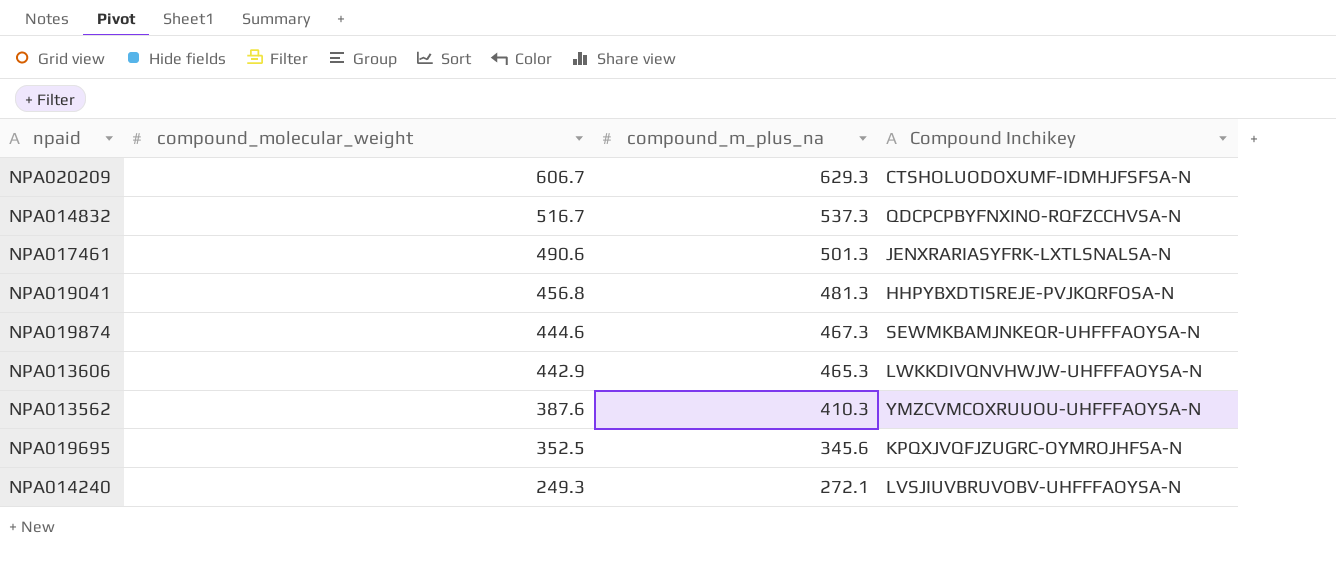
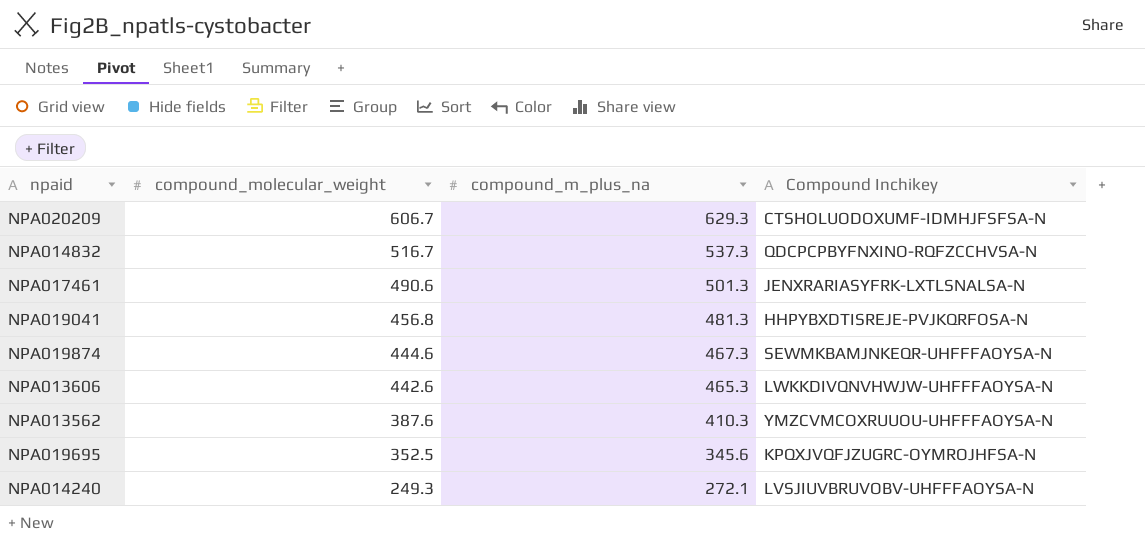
NPA013606 | compound_molecular_weight: 442.9 -> 442.6

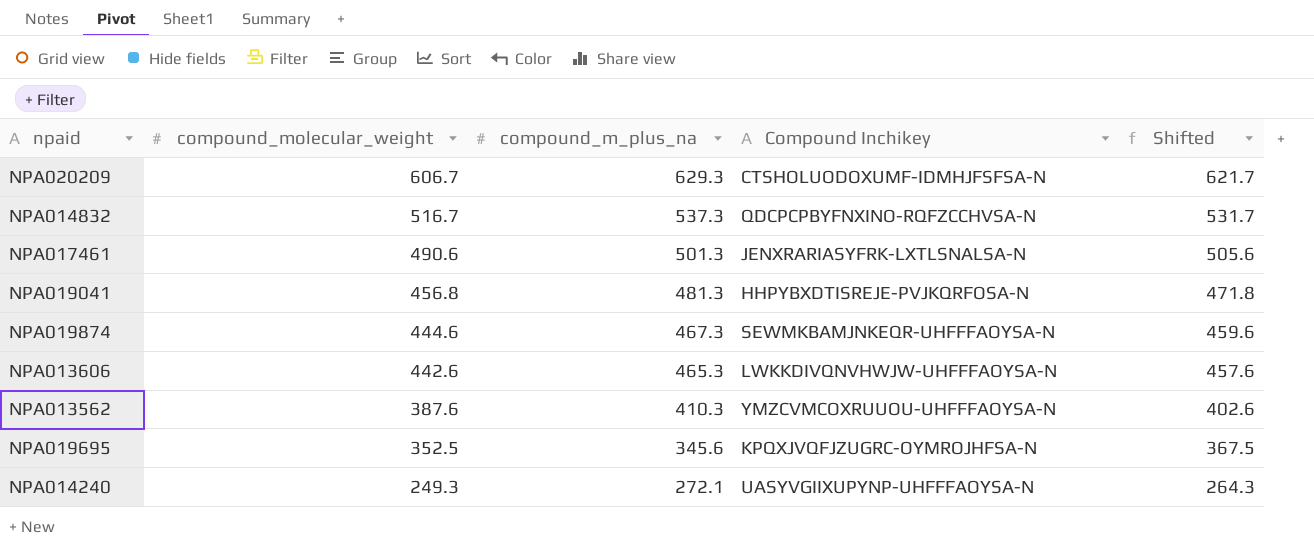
column Shifted | formula: none -> [compound_molecular_weight] + 15
NPA014240 | Compound Inchikey: LVSJIUVBRUVOBV-UHFFFAOYSA-N -> UASYVGIIXUPYNP-UHFFFAOYSA-N

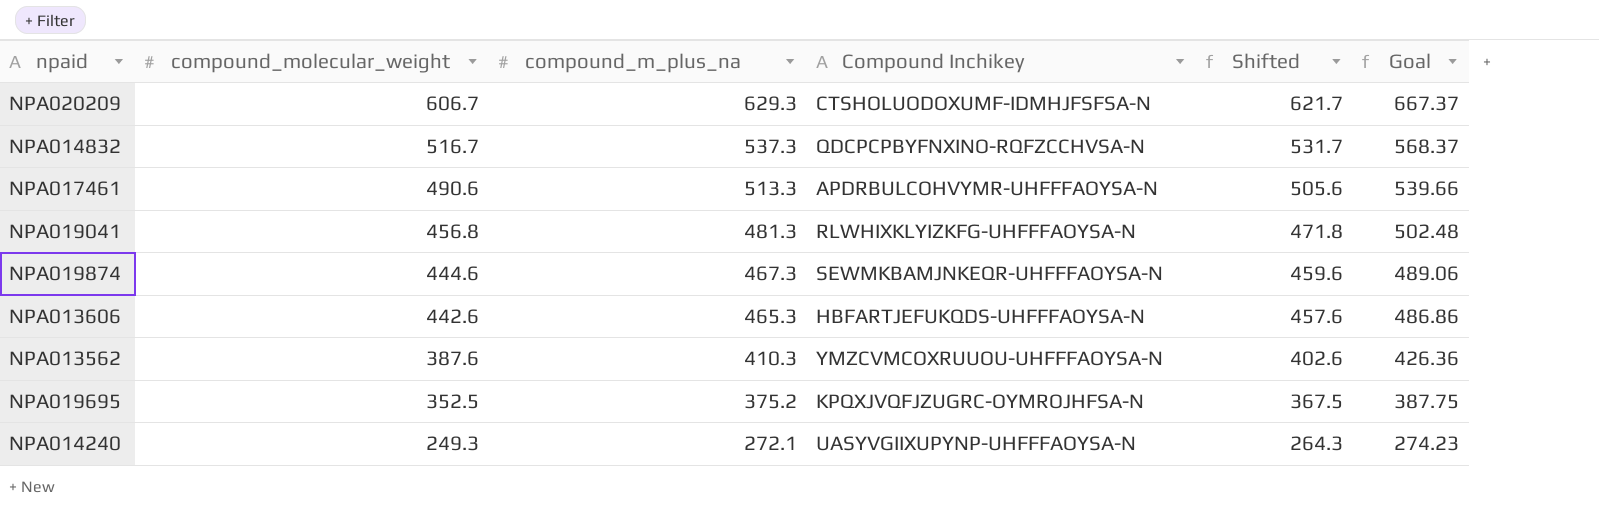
column Goal | formula: none -> [compound_molecular_weight] * 1.1
NPA017461 | compound_m_plus_na: 501.3 -> 513.3
NPA017461 | Compound Inchikey: JENXRARIASYFRK-LXTLSNALSA-N -> APDRBULCOHVYMR-UHFFFAOYSA-N
NPA019041 | Compound Inchikey: HHPYBXDTISREJE-PVJKQRFOSA-N -> RLWHIXKLYIZKFG-UHFFFAOYSA-N
NPA013606 | Compound Inchikey: LWKKDIVQNVHWJW-UHFFFAOYSA-N -> HBFARTJEFUKQDS-UHFFFAOYSA-N
NPA019695 | compound_m_plus_na: 345.6 -> 375.2

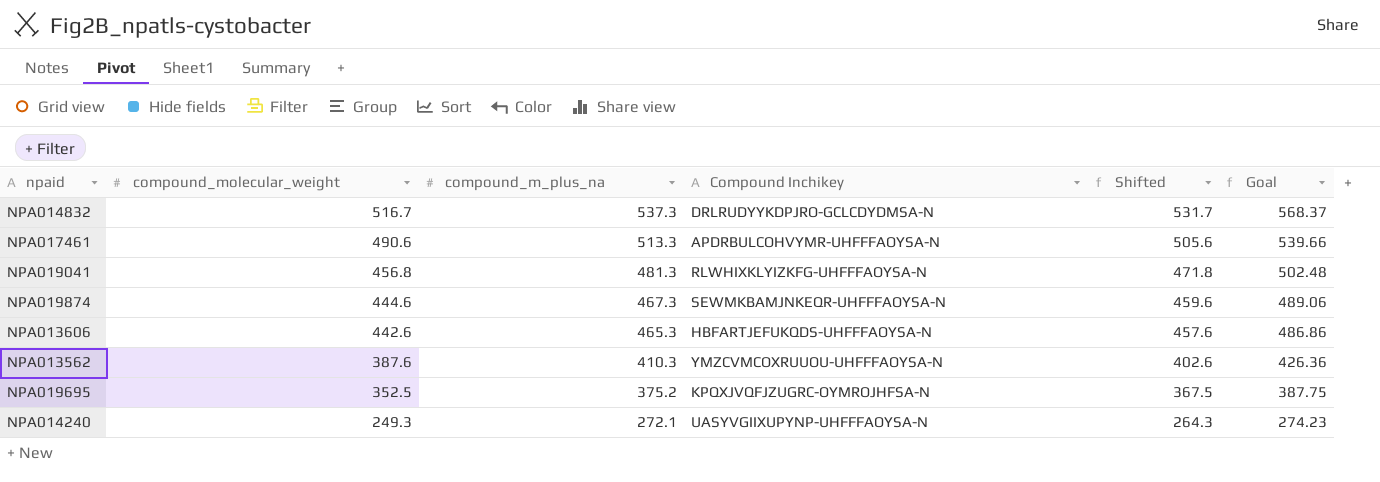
row NPA020209: 606.7 | 629.3 | CTSHOLUODOXUMF-IDMHJFSFSA-N | 621.7 | 667.37 -> none
NPA014832 | Compound Inchikey: QDCPCPBYFNXINO-RQFZCCHVSA-N -> DRLRUDYYKDPJRO-GCLCDYDMSA-N

